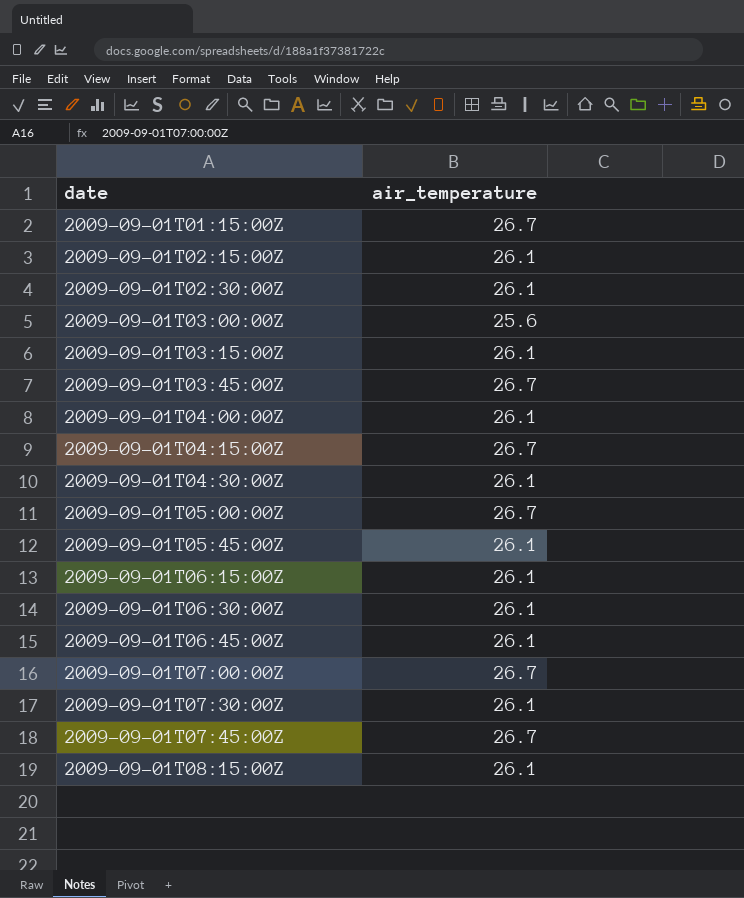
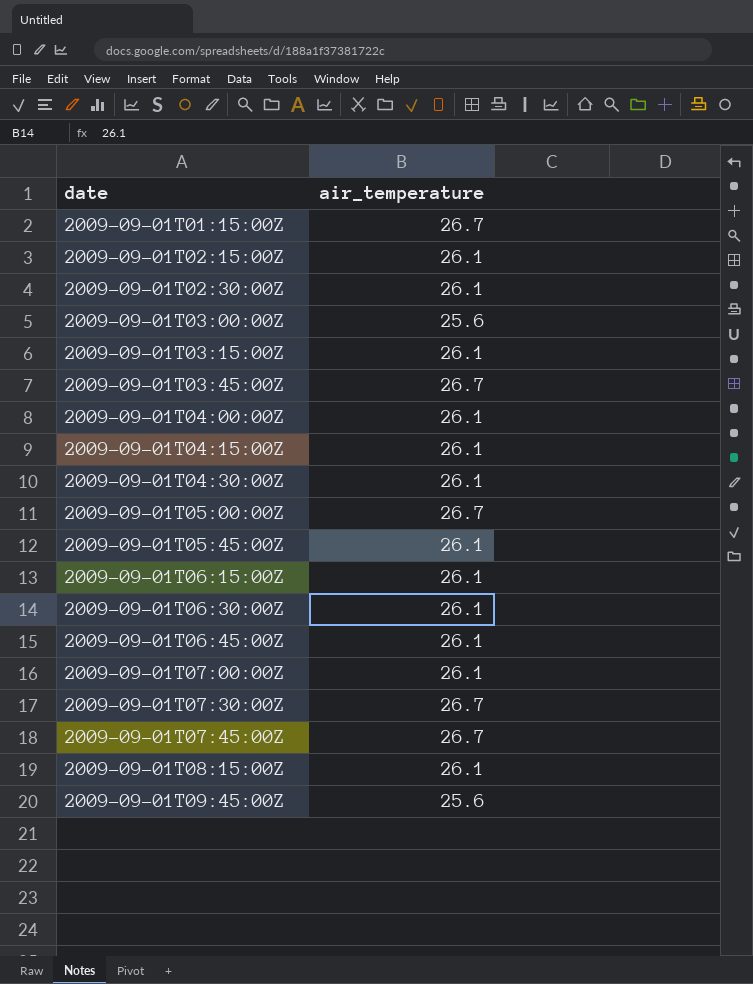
2009-09-01T04:15:00Z | air_temperature: 26.7 -> 26.1
2009-09-01T07:00:00Z | air_temperature: 26.7 -> 26.1
2009-09-01T07:30:00Z | air_temperature: 26.1 -> 26.7
row 2009-09-01T09:45:00Z: none -> 25.6

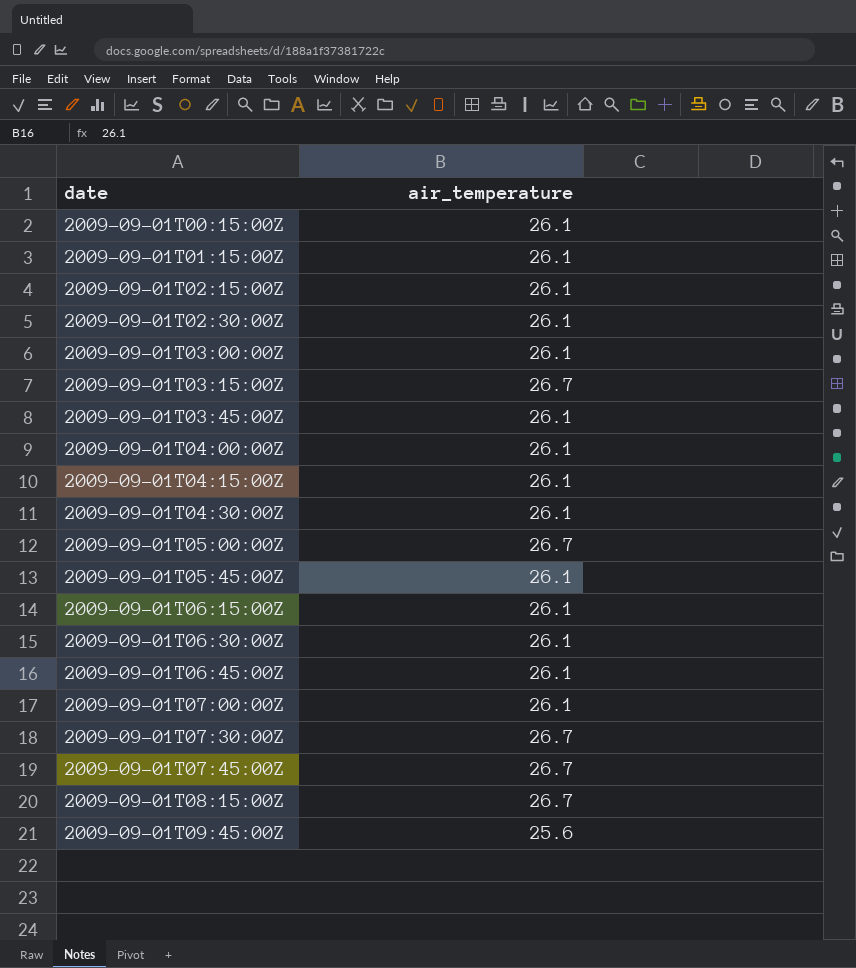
row 2009-09-01T00:15:00Z: none -> 26.1
2009-09-01T01:15:00Z | air_temperature: 26.7 -> 26.1
2009-09-01T03:00:00Z | air_temperature: 25.6 -> 26.1
2009-09-01T03:15:00Z | air_temperature: 26.1 -> 26.7
2009-09-01T03:45:00Z | air_temperature: 26.7 -> 26.1
2009-09-01T08:15:00Z | air_temperature: 26.1 -> 26.7

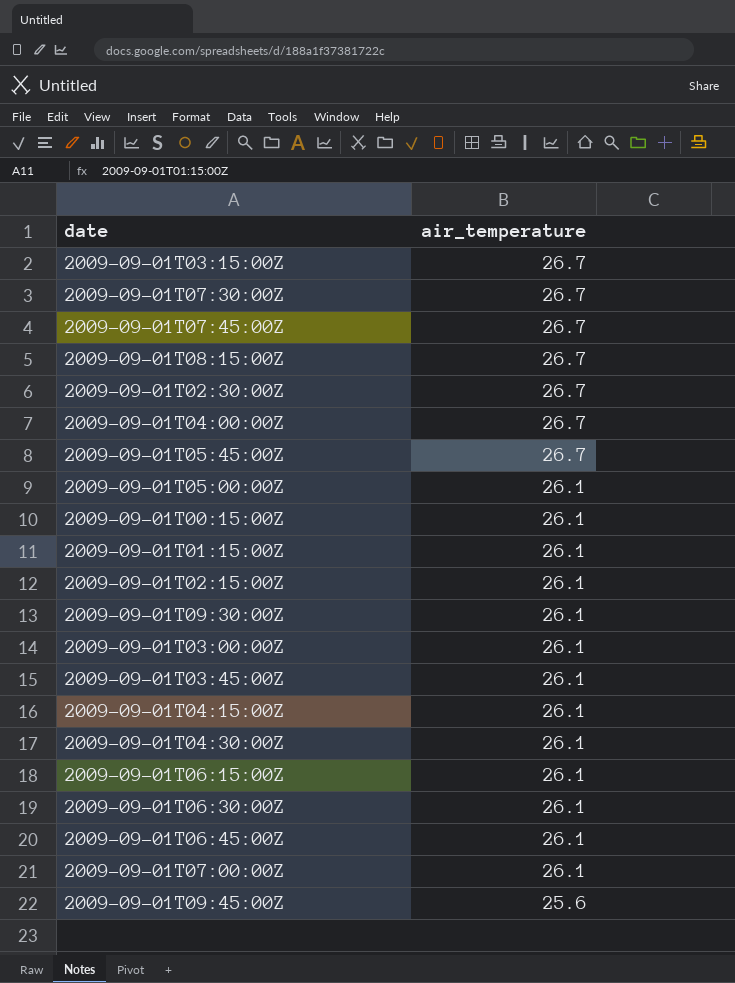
row order: date ascending -> air_temperature descending
2009-09-01T02:30:00Z | air_temperature: 26.1 -> 26.7
2009-09-01T04:00:00Z | air_temperature: 26.1 -> 26.7
2009-09-01T05:45:00Z | air_temperature: 26.1 -> 26.7
2009-09-01T05:00:00Z | air_temperature: 26.7 -> 26.1
row 2009-09-01T09:30:00Z: none -> 26.1

